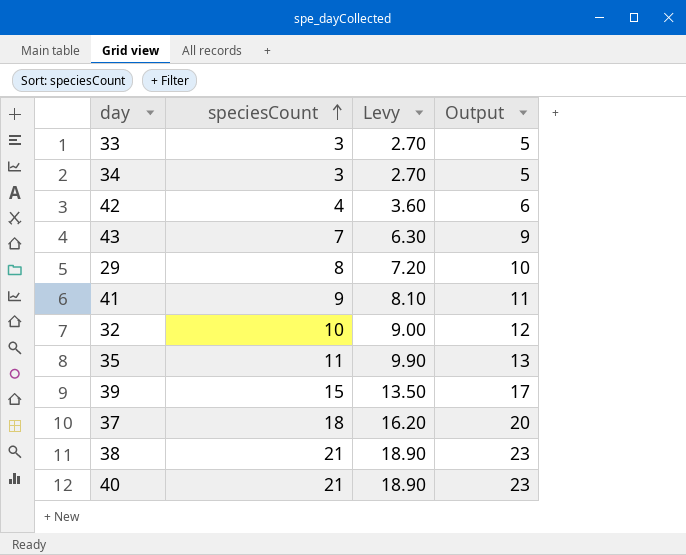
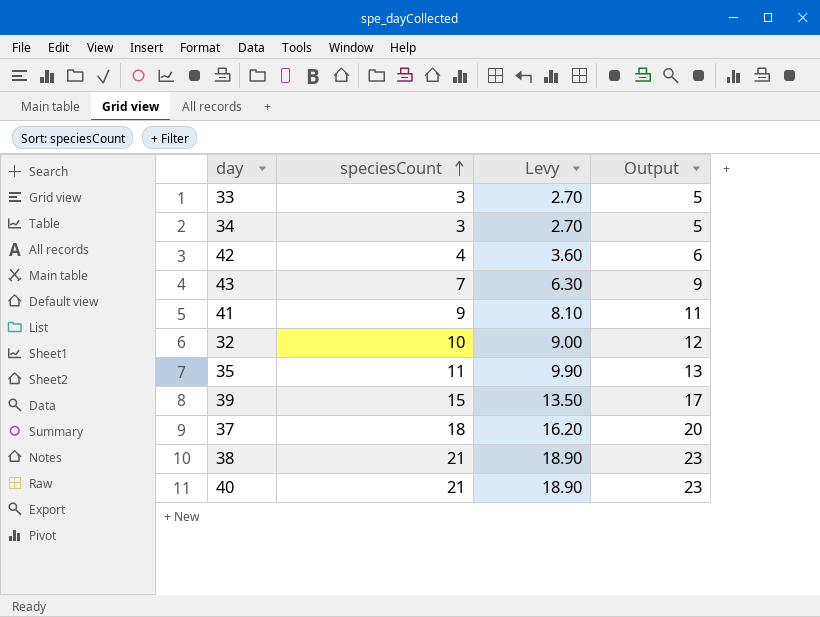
row 29: 8 | 7.20 | 10 -> none

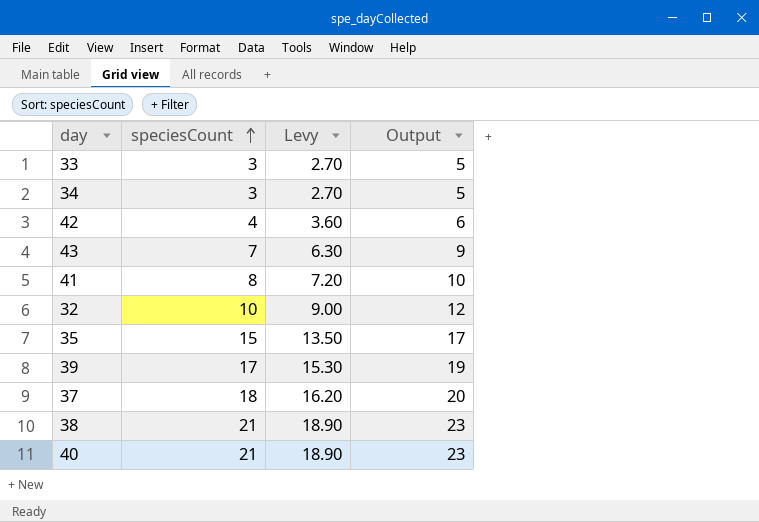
41 | speciesCount: 9 -> 8
41 | Levy: 8.10 -> 7.20
41 | Output: 11 -> 10
35 | speciesCount: 11 -> 15
35 | Levy: 9.90 -> 13.50
35 | Output: 13 -> 17
39 | speciesCount: 15 -> 17
39 | Levy: 13.50 -> 15.30
39 | Output: 17 -> 19

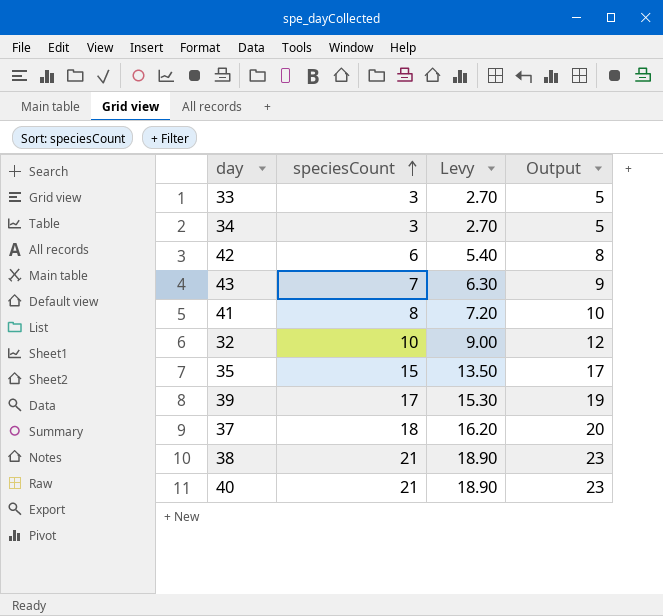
42 | speciesCount: 4 -> 6
42 | Levy: 3.60 -> 5.40
42 | Output: 6 -> 8

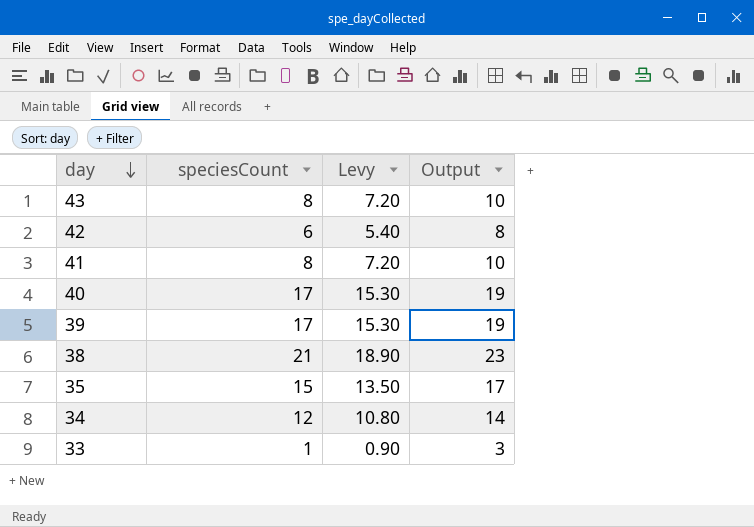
row order: speciesCount ascending -> day descending
row 32: 10 | 9.00 | 12 -> none
row 37: 18 | 16.20 | 20 -> none
43 | speciesCount: 7 -> 8
43 | Levy: 6.30 -> 7.20
43 | Output: 9 -> 10
40 | speciesCount: 21 -> 17
40 | Levy: 18.90 -> 15.30
40 | Output: 23 -> 19
34 | speciesCount: 3 -> 12
34 | Levy: 2.70 -> 10.80
34 | Output: 5 -> 14
33 | speciesCount: 3 -> 1
33 | Levy: 2.70 -> 0.90
33 | Output: 5 -> 3

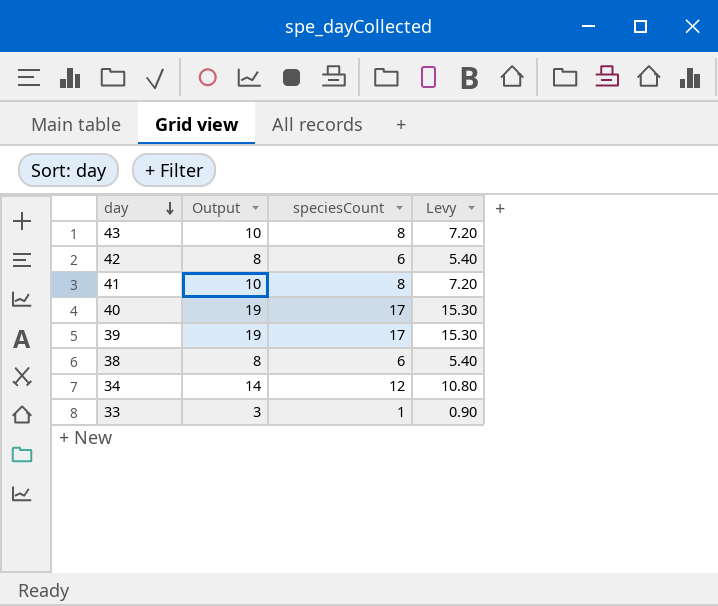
column Output | position: 4 -> 2
row 35: 15 | 13.50 | 17 -> none
38 | Output: 23 -> 8
38 | speciesCount: 21 -> 6
38 | Levy: 18.90 -> 5.40

